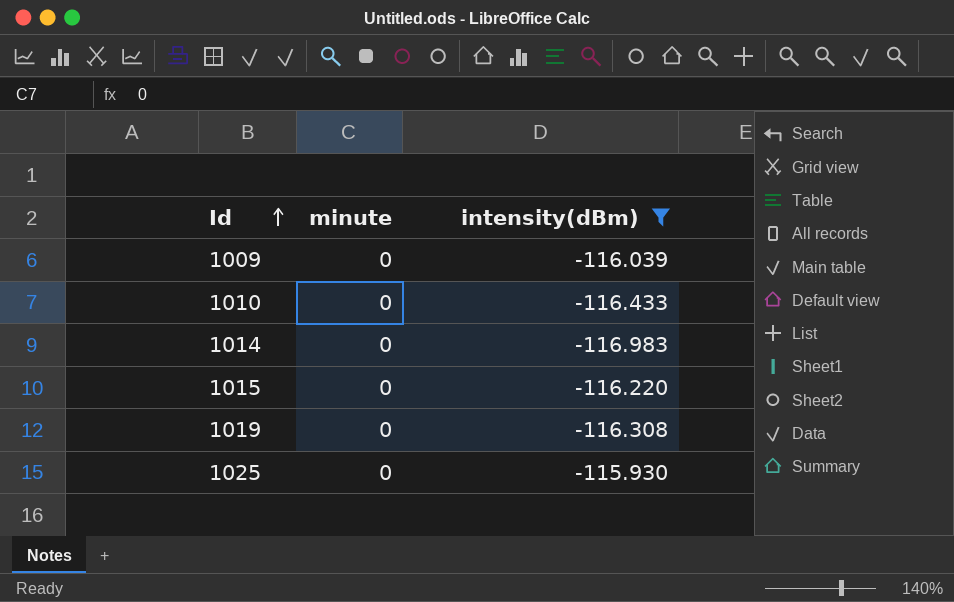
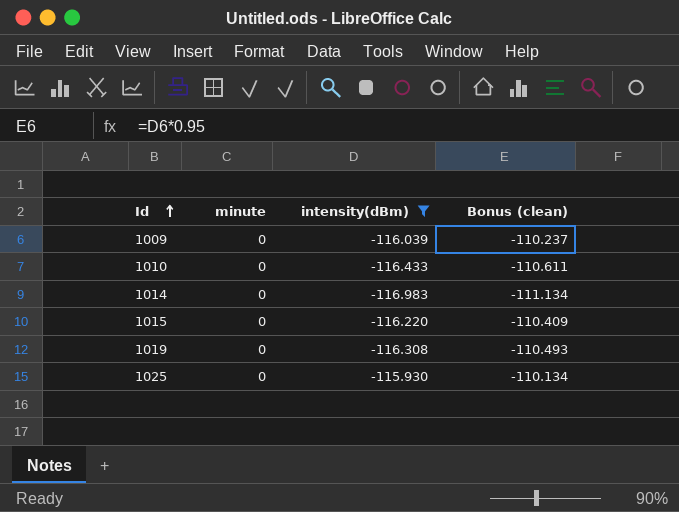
column Bonus (clean) | formula: none -> [intensity(dBm)] * 0.95

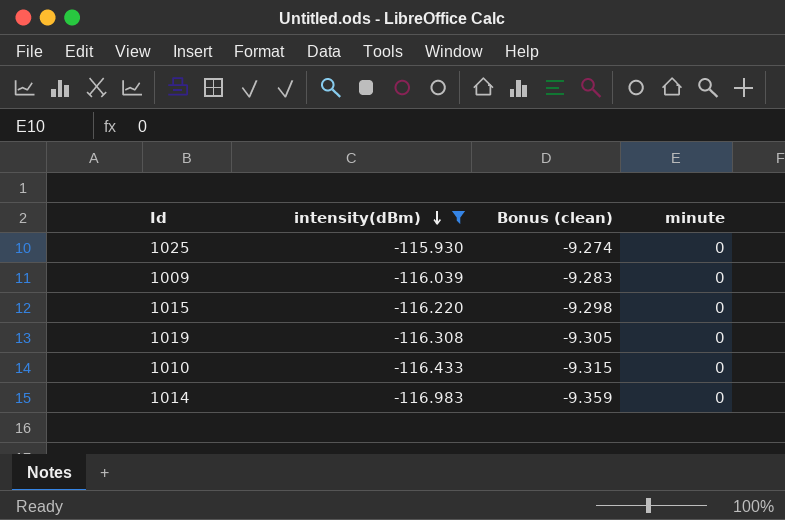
row order: Id ascending -> intensity(dBm) descending
column Bonus (clean) | formula: [intensity(dBm)] * 0.95 -> [intensity(dBm)] * 0.08
column minute | position: 2 -> 4

